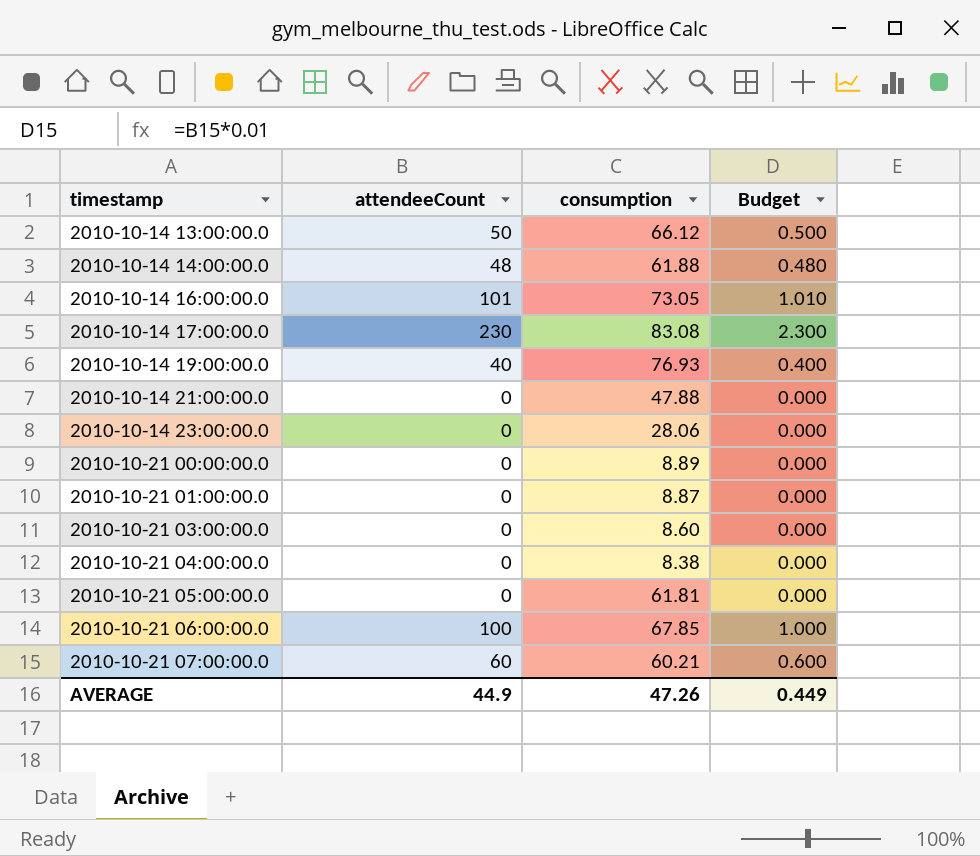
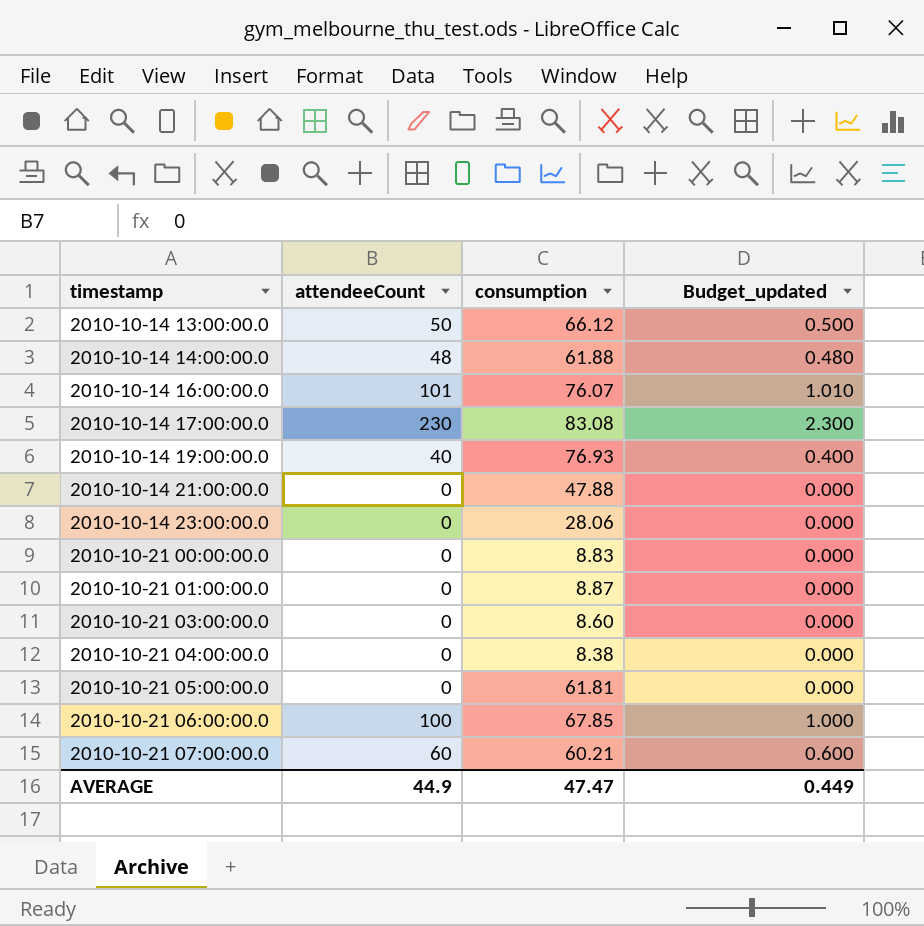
column name: Budget -> Budget_updated
2010-10-14 16:00:00.0 | consumption: 73.05 -> 76.07
2010-10-21 00:00:00.0 | consumption: 8.89 -> 8.83
AVERAGE | consumption: 47.26 -> 47.47

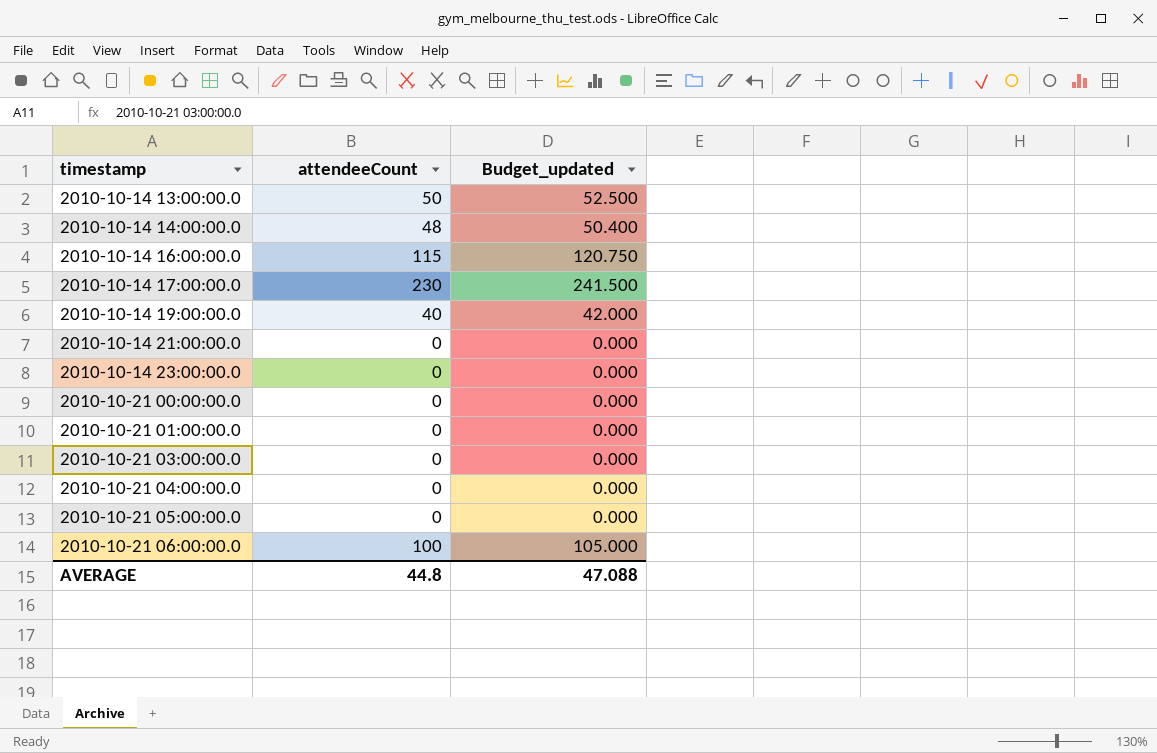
column consumption | position: 3 -> none
column Budget_updated | formula: [attendeeCount] * 0.01 -> [attendeeCount] * 1.05
row 2010-10-21 07:00:00.0: 60 | 60.21 | 0.600 -> none
2010-10-14 16:00:00.0 | attendeeCount: 101 -> 115
AVERAGE | attendeeCount: 44.9 -> 44.8
AVERAGE | Budget_updated: 0.449 -> 47.088

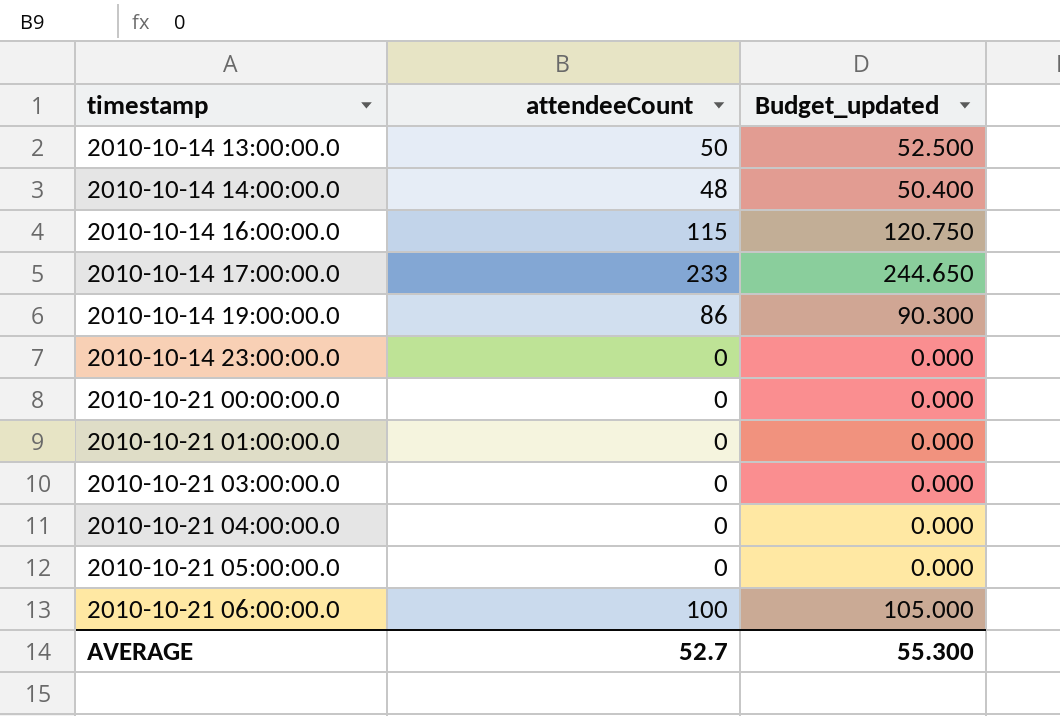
row 2010-10-14 21:00:00.0: 0 | 0.000 -> none
2010-10-14 17:00:00.0 | attendeeCount: 230 -> 233
2010-10-14 17:00:00.0 | Budget_updated: 241.500 -> 244.650
2010-10-14 19:00:00.0 | attendeeCount: 40 -> 86
2010-10-14 19:00:00.0 | Budget_updated: 42.000 -> 90.300
AVERAGE | attendeeCount: 44.8 -> 52.7
AVERAGE | Budget_updated: 47.088 -> 55.300

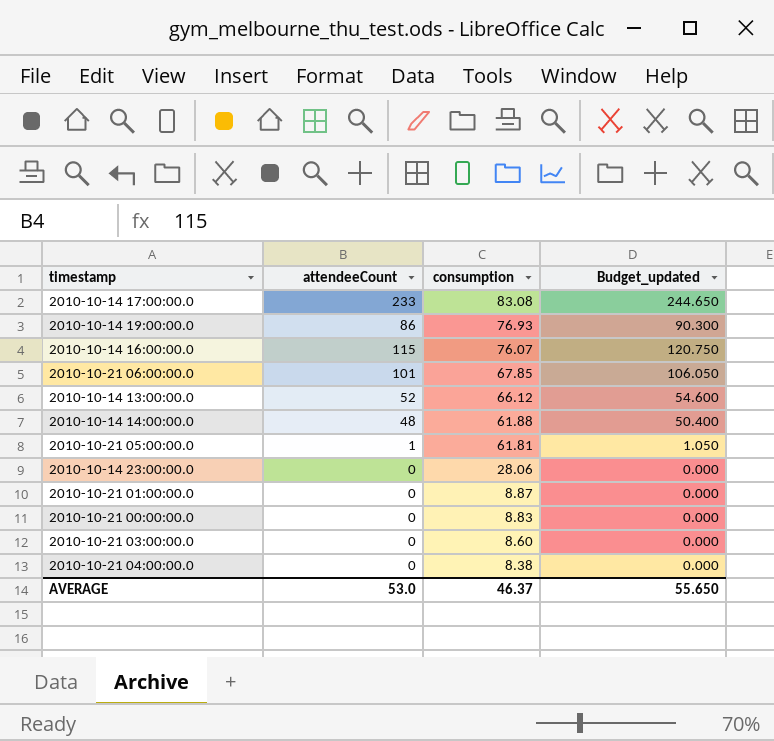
row order: timestamp ascending -> consumption descending
column consumption | position: none -> 3
2010-10-21 06:00:00.0 | attendeeCount: 100 -> 101
2010-10-21 06:00:00.0 | Budget_updated: 105.000 -> 106.050
2010-10-14 13:00:00.0 | attendeeCount: 50 -> 52
2010-10-14 13:00:00.0 | Budget_updated: 52.500 -> 54.600
2010-10-21 05:00:00.0 | attendeeCount: 0 -> 1
2010-10-21 05:00:00.0 | Budget_updated: 0.000 -> 1.050
AVERAGE | attendeeCount: 52.7 -> 53.0
AVERAGE | Budget_updated: 55.300 -> 55.650

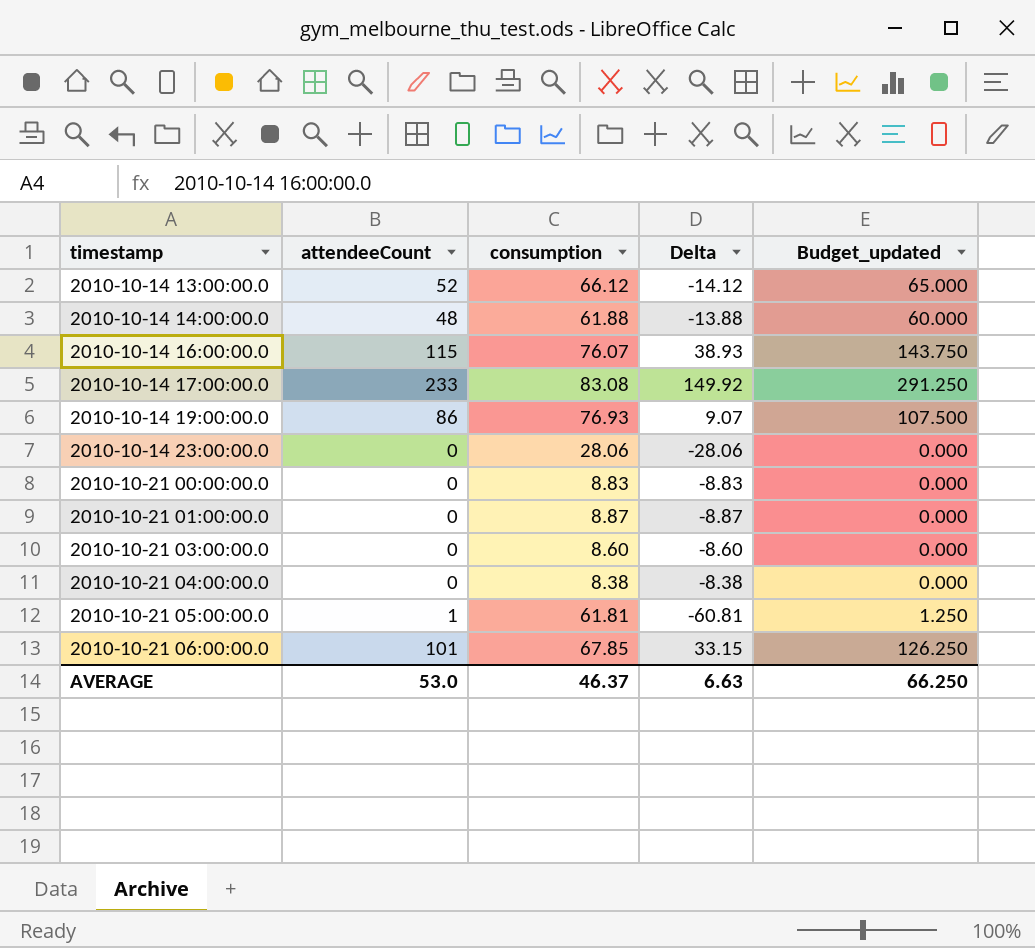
row order: consumption descending -> timestamp ascending
column Delta | formula: none -> [attendeeCount] - [consumption]
column Budget_updated | formula: [attendeeCount] * 1.05 -> [attendeeCount] * 1.25
AVERAGE | Budget_updated: 55.650 -> 66.250

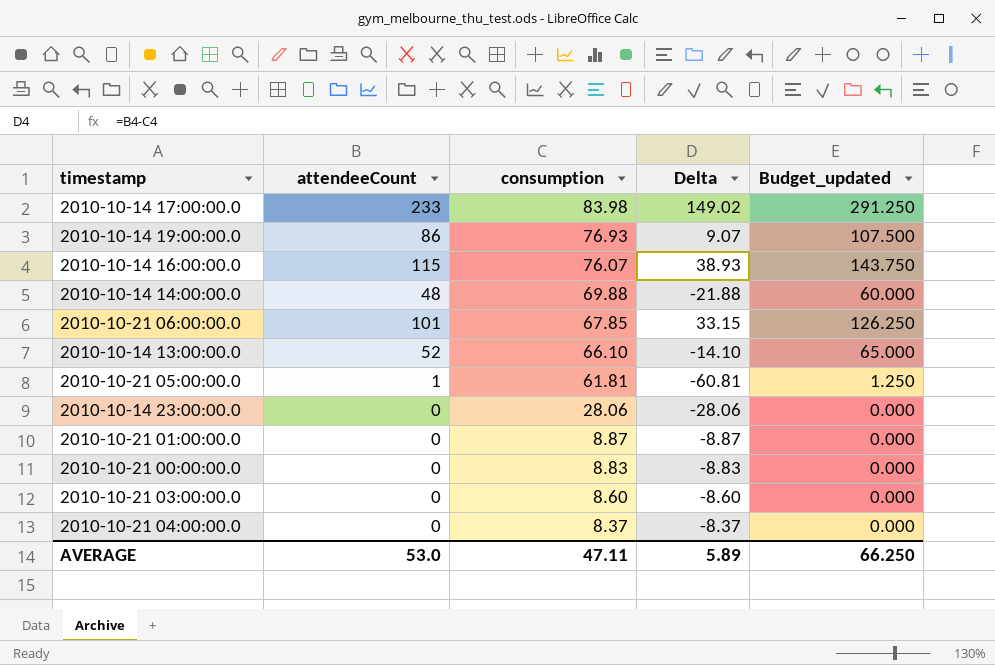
row order: timestamp ascending -> consumption descending
2010-10-14 17:00:00.0 | consumption: 83.08 -> 83.98
2010-10-14 17:00:00.0 | Delta: 149.92 -> 149.02
2010-10-14 14:00:00.0 | consumption: 61.88 -> 69.88
2010-10-14 14:00:00.0 | Delta: -13.88 -> -21.88
2010-10-14 13:00:00.0 | consumption: 66.12 -> 66.10
2010-10-14 13:00:00.0 | Delta: -14.12 -> -14.10
2010-10-21 04:00:00.0 | consumption: 8.38 -> 8.37
2010-10-21 04:00:00.0 | Delta: -8.38 -> -8.37
AVERAGE | consumption: 46.37 -> 47.11
AVERAGE | Delta: 6.63 -> 5.89

